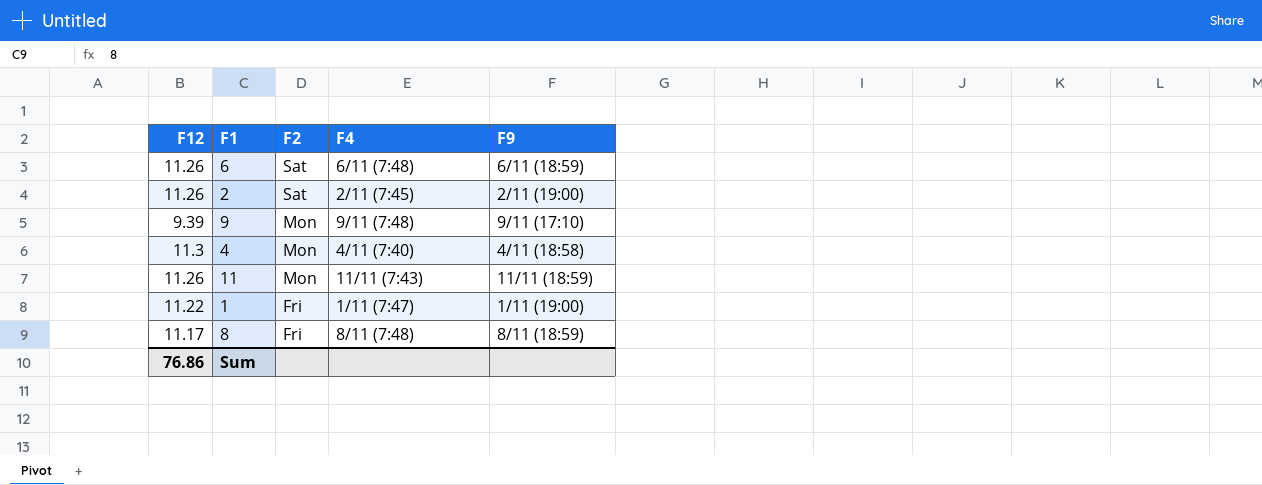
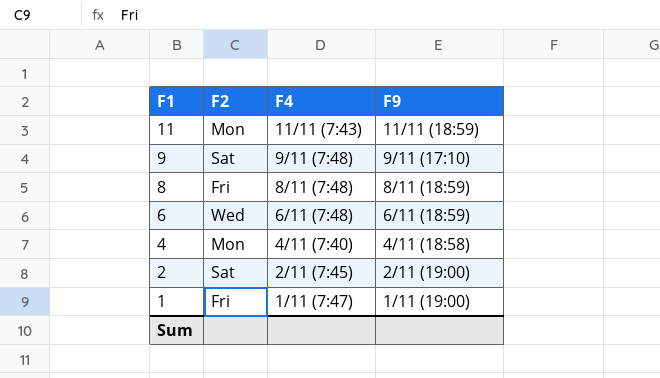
row order: F2 descending -> F1 descending
column F12 | position: 1 -> none
9 | F2: Mon -> Sat
6 | F2: Sat -> Wed

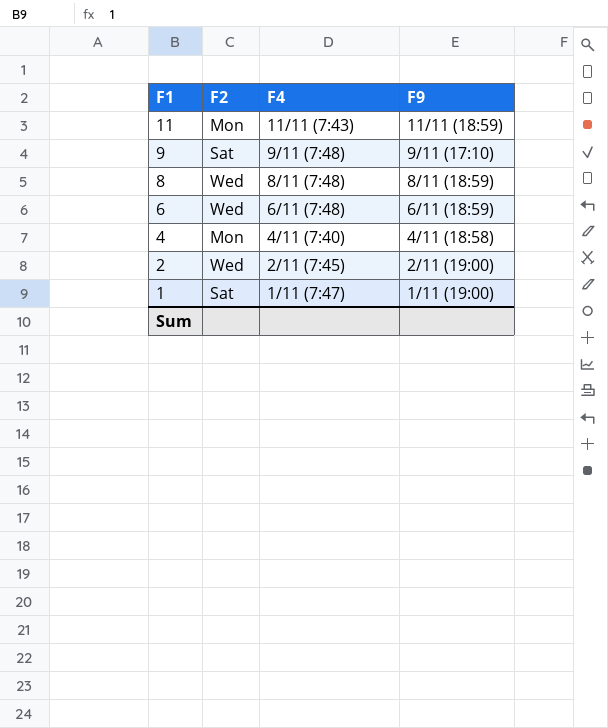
8 | F2: Fri -> Wed
2 | F2: Sat -> Wed
1 | F2: Fri -> Sat

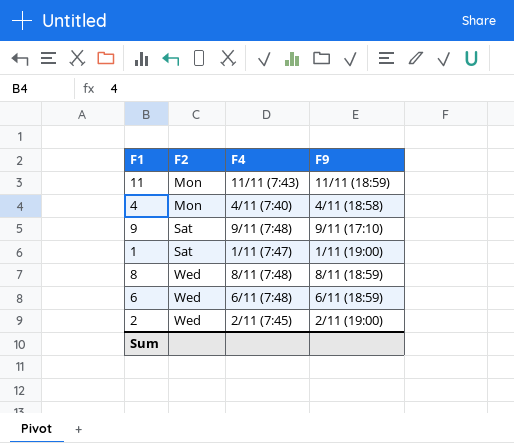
row order: F1 descending -> F2 ascending

